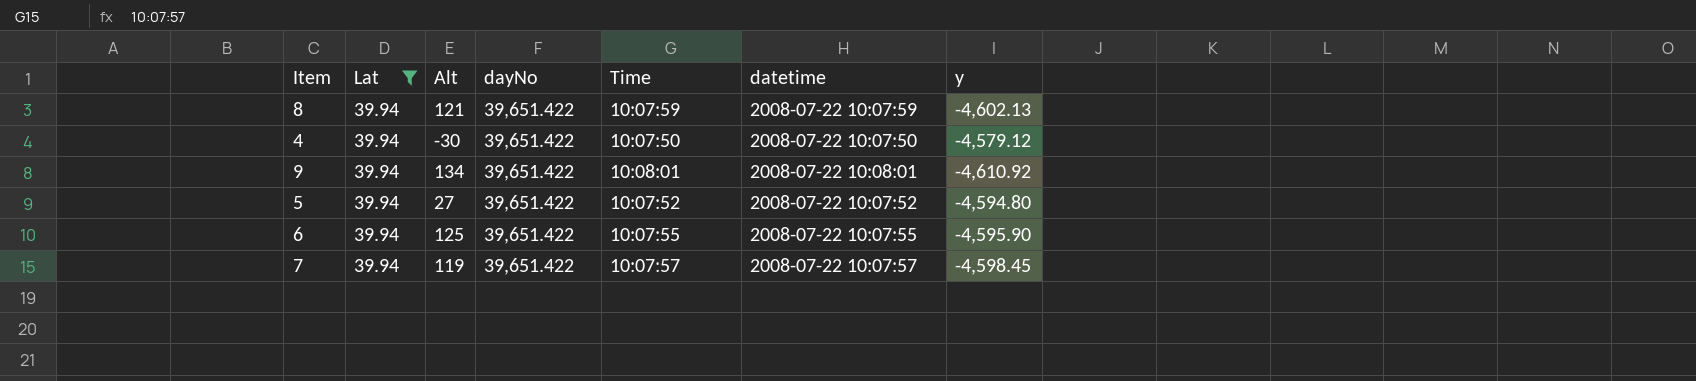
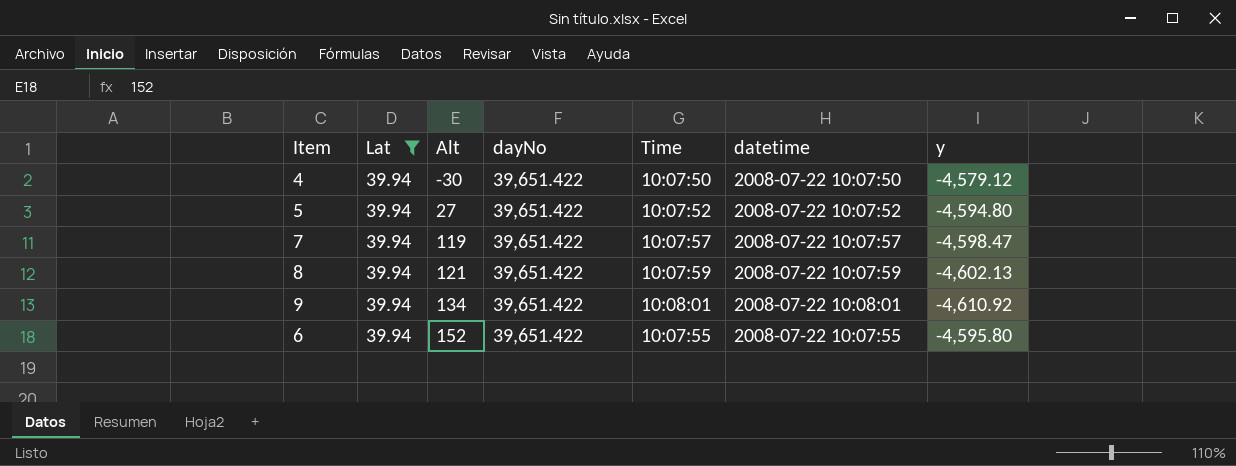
row order: none -> Alt ascending
7 | y: -4,598.45 -> -4,598.47
6 | Alt: 125 -> 152
6 | y: -4,595.90 -> -4,595.80

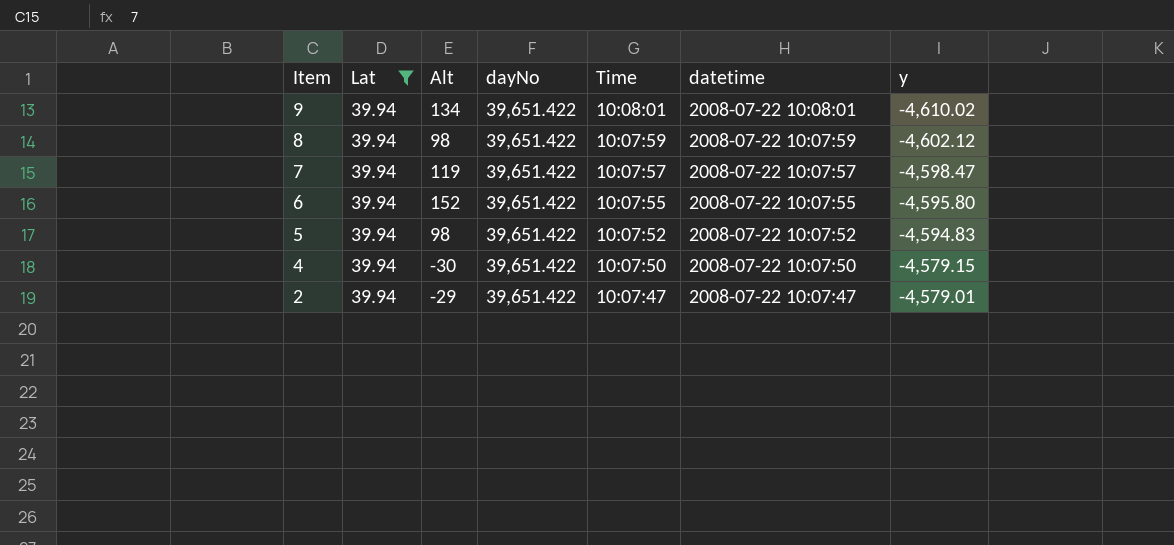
row order: Alt ascending -> Item descending
9 | y: -4,610.92 -> -4,610.02
8 | Alt: 121 -> 98
8 | y: -4,602.13 -> -4,602.12
5 | Alt: 27 -> 98
5 | y: -4,594.80 -> -4,594.83
4 | y: -4,579.12 -> -4,579.15
row 2: none -> 39.94 | -29 | 39,651.422 | 10:07:47 | 2008-07-22 10:07:47 | -4,579.01

